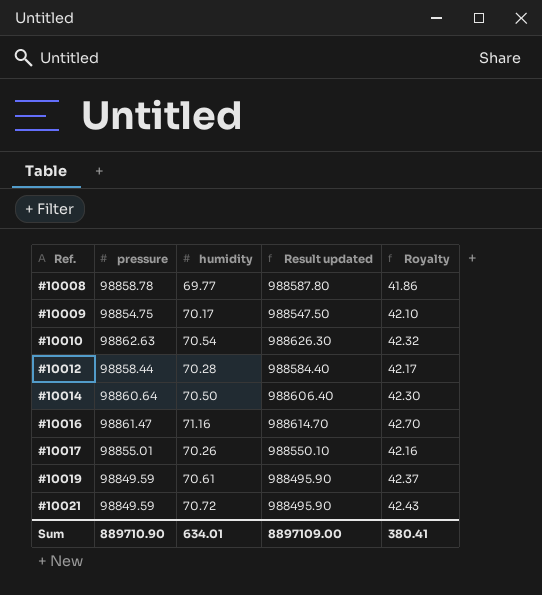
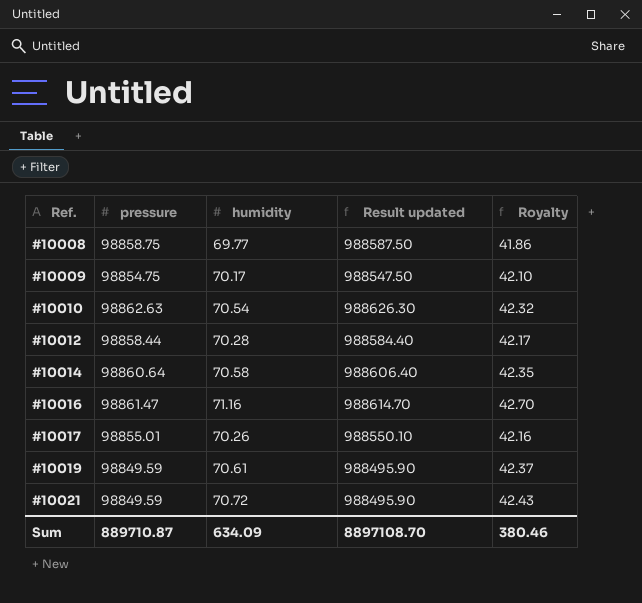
#10008 | pressure: 98858.78 -> 98858.75
#10008 | Result updated: 988587.80 -> 988587.50
#10014 | humidity: 70.50 -> 70.58
#10014 | Royalty: 42.30 -> 42.35
Sum | pressure: 889710.90 -> 889710.87
Sum | humidity: 634.01 -> 634.09
Sum | Result updated: 8897109.00 -> 8897108.70
Sum | Royalty: 380.41 -> 380.46

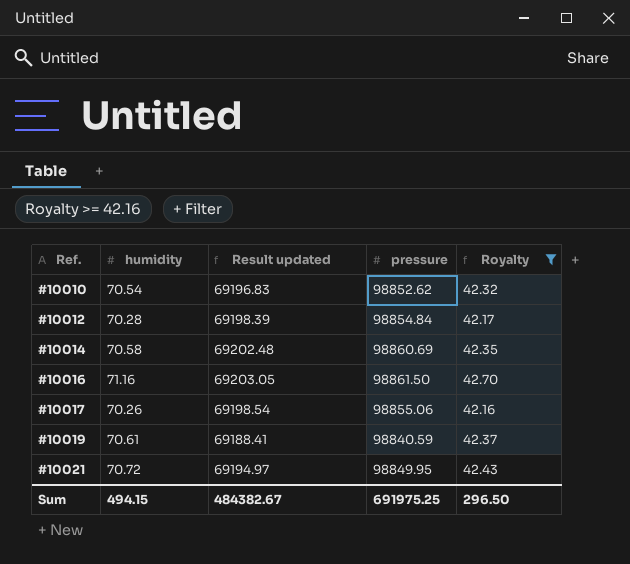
filter: none -> Royalty >= 42.16
column Result updated | formula: [pressure] * 10 -> [pressure] * 0.7
column pressure | position: 2 -> 4
#10010 | pressure: 98862.63 -> 98852.62
#10012 | pressure: 98858.44 -> 98854.84
#10014 | pressure: 98860.64 -> 98860.69
#10016 | pressure: 98861.47 -> 98861.50
#10017 | pressure: 98855.01 -> 98855.06
#10019 | pressure: 98849.59 -> 98840.59
#10021 | pressure: 98849.59 -> 98849.95
Sum | humidity: 634.09 -> 494.15
Sum | Result updated: 8897108.70 -> 484382.67
Sum | pressure: 889710.87 -> 691975.25
Sum | Royalty: 380.46 -> 296.50

